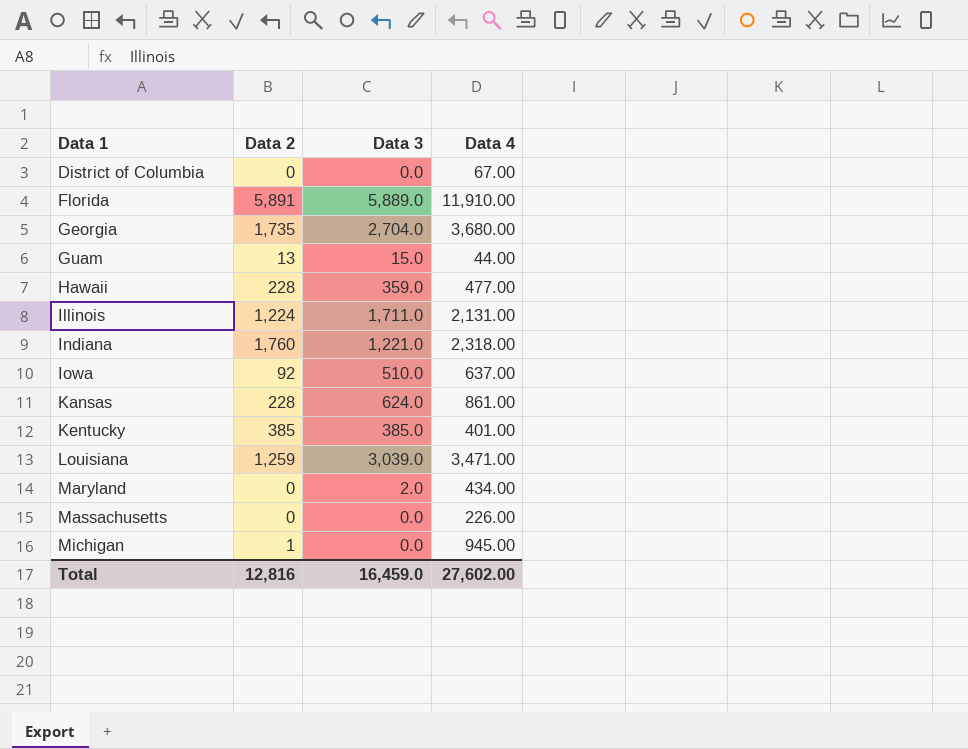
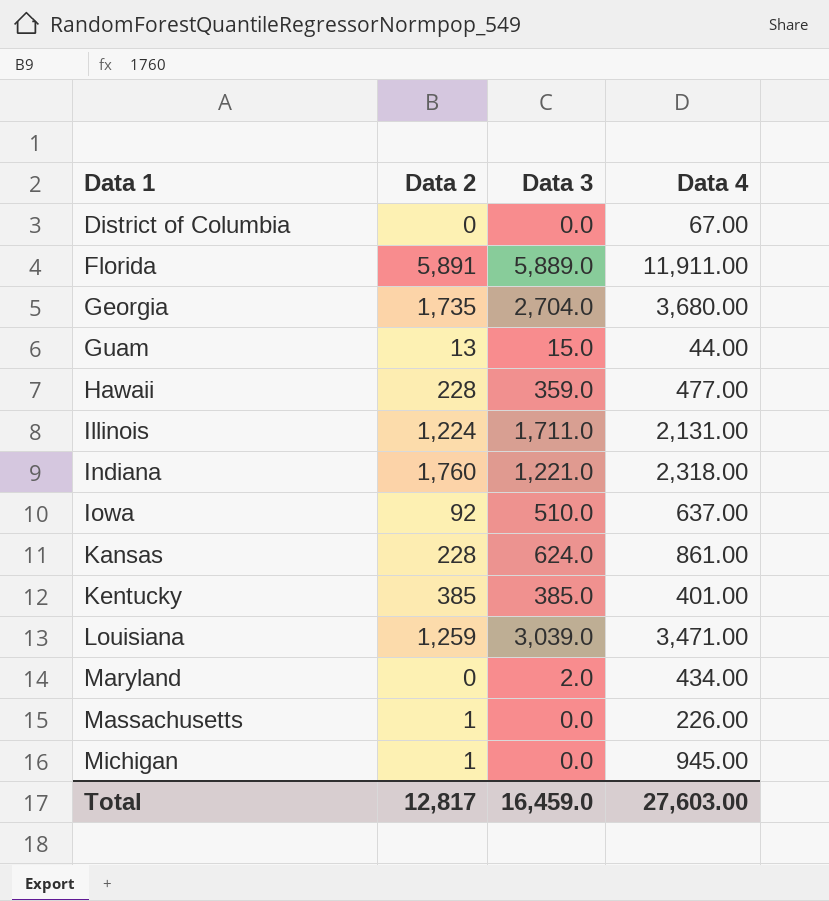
Florida | Data 4: 11,910.00 -> 11,911.00
Massachusetts | Data 2: 0 -> 1
Total | Data 2: 12,816 -> 12,817
Total | Data 4: 27,602.00 -> 27,603.00

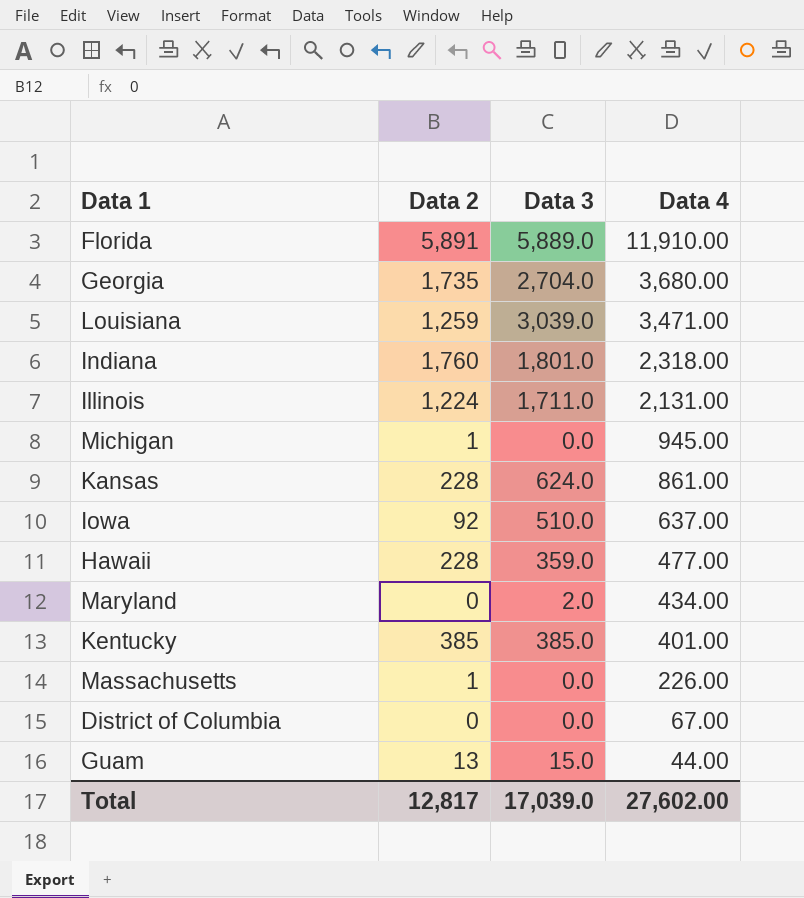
row order: Data 1 ascending -> Data 4 descending
Florida | Data 4: 11,911.00 -> 11,910.00
Indiana | Data 3: 1,221.0 -> 1,801.0
Total | Data 3: 16,459.0 -> 17,039.0
Total | Data 4: 27,603.00 -> 27,602.00

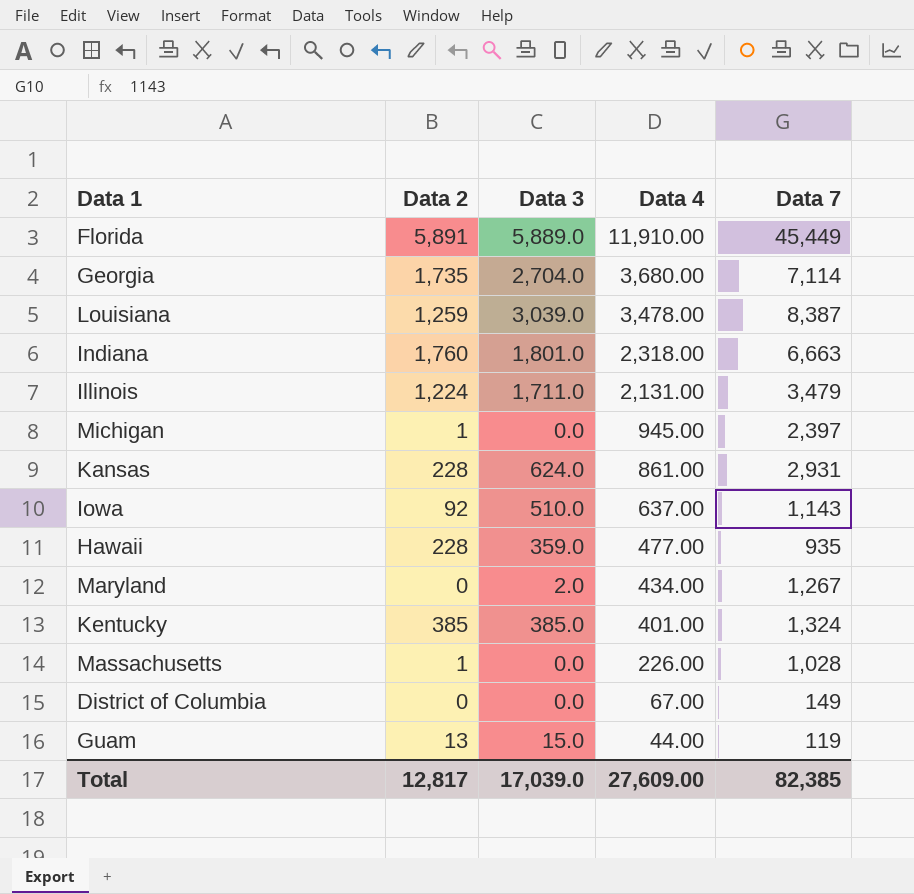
column Data 7 | position: none -> 5
Louisiana | Data 4: 3,471.00 -> 3,478.00
Total | Data 4: 27,602.00 -> 27,609.00

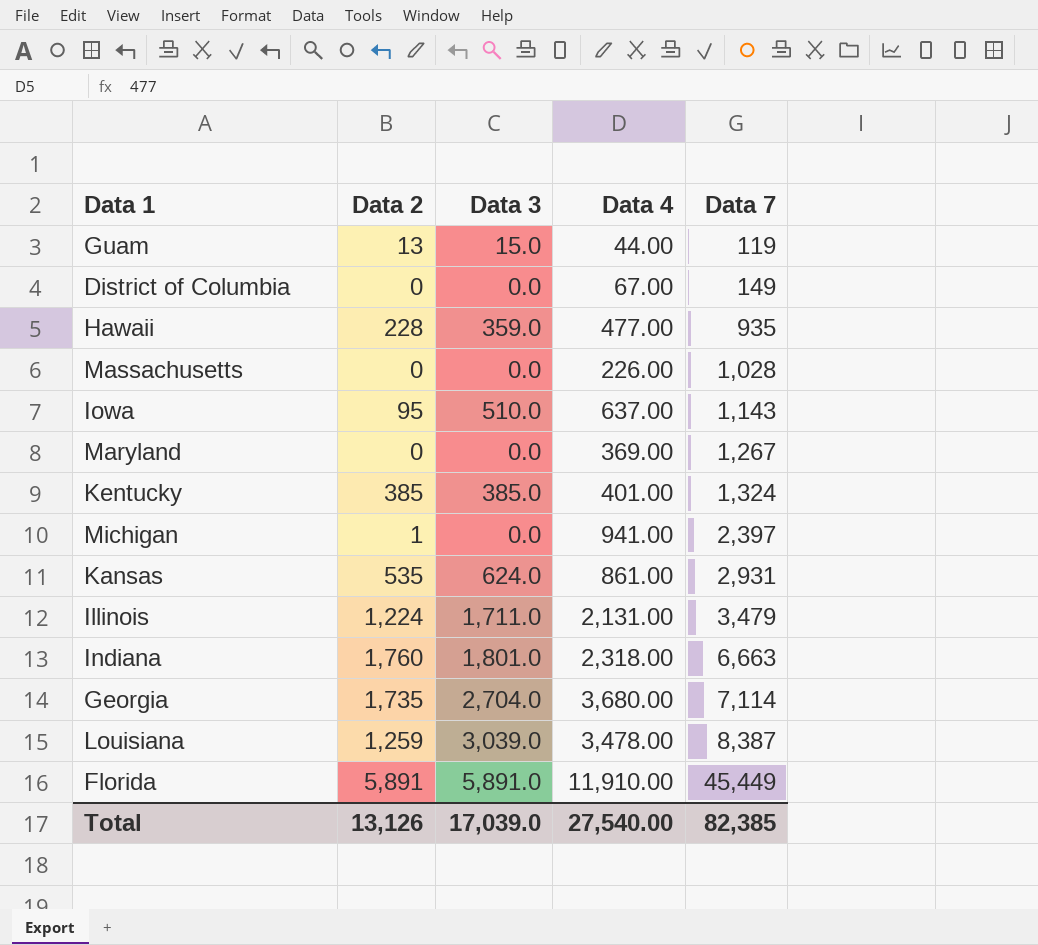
row order: Data 4 descending -> Data 7 ascending
Massachusetts | Data 2: 1 -> 0
Iowa | Data 2: 92 -> 95
Maryland | Data 3: 2.0 -> 0.0
Maryland | Data 4: 434.00 -> 369.00
Michigan | Data 4: 945.00 -> 941.00
Kansas | Data 2: 228 -> 535
Florida | Data 3: 5,889.0 -> 5,891.0
Total | Data 2: 12,817 -> 13,126
Total | Data 4: 27,609.00 -> 27,540.00

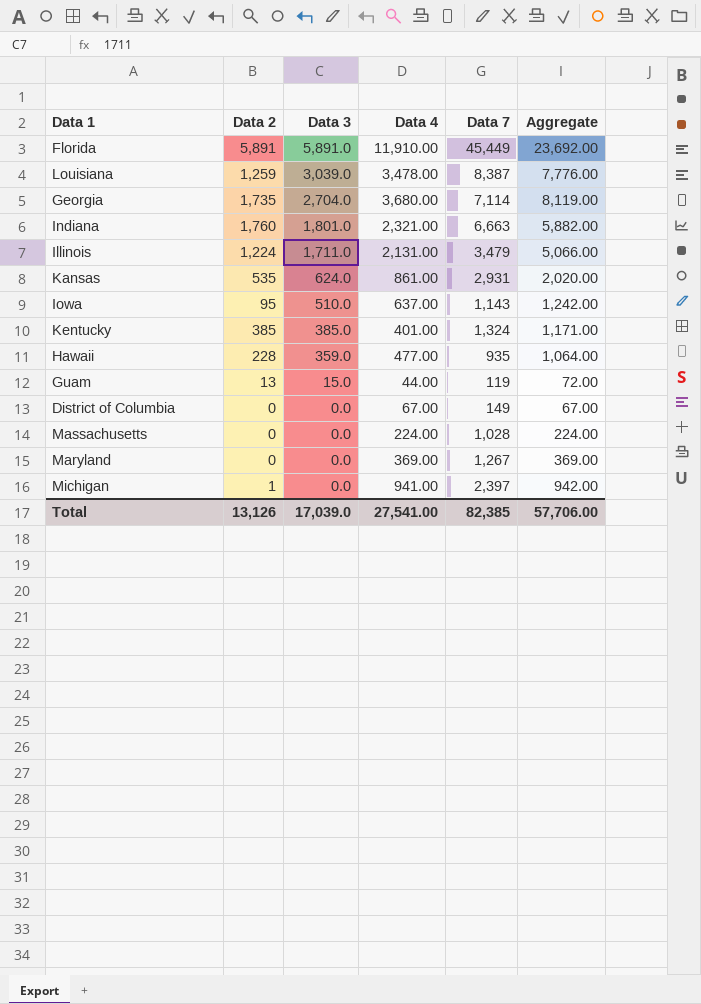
row order: Data 7 ascending -> Data 3 descending
column Aggregate | formula: none -> [Data 2] + [Data 3] + [Data 4]
Indiana | Data 4: 2,318.00 -> 2,321.00
Massachusetts | Data 4: 226.00 -> 224.00
Total | Data 4: 27,540.00 -> 27,541.00

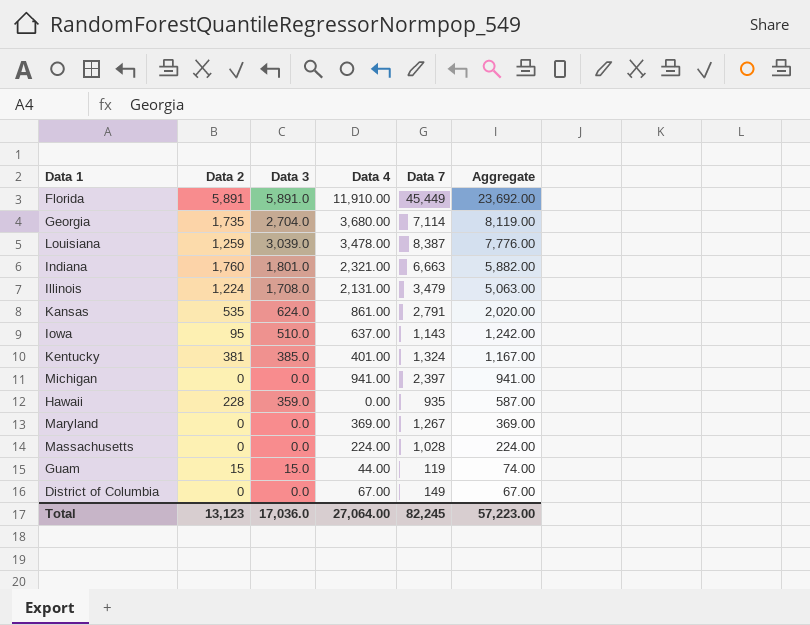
row order: Data 3 descending -> Aggregate descending
Illinois | Data 3: 1,711.0 -> 1,708.0
Illinois | Aggregate: 5,066.00 -> 5,063.00
Kansas | Data 7: 2,931 -> 2,791
Kentucky | Data 2: 385 -> 381
Kentucky | Aggregate: 1,171.00 -> 1,167.00
Michigan | Data 2: 1 -> 0
Michigan | Aggregate: 942.00 -> 941.00
Hawaii | Data 4: 477.00 -> 0.00
Hawaii | Aggregate: 1,064.00 -> 587.00
Guam | Data 2: 13 -> 15
Guam | Aggregate: 72.00 -> 74.00
Total | Data 2: 13,126 -> 13,123
Total | Data 3: 17,039.0 -> 17,036.0
Total | Data 4: 27,541.00 -> 27,064.00
Total | Data 7: 82,385 -> 82,245
Total | Aggregate: 57,706.00 -> 57,223.00

